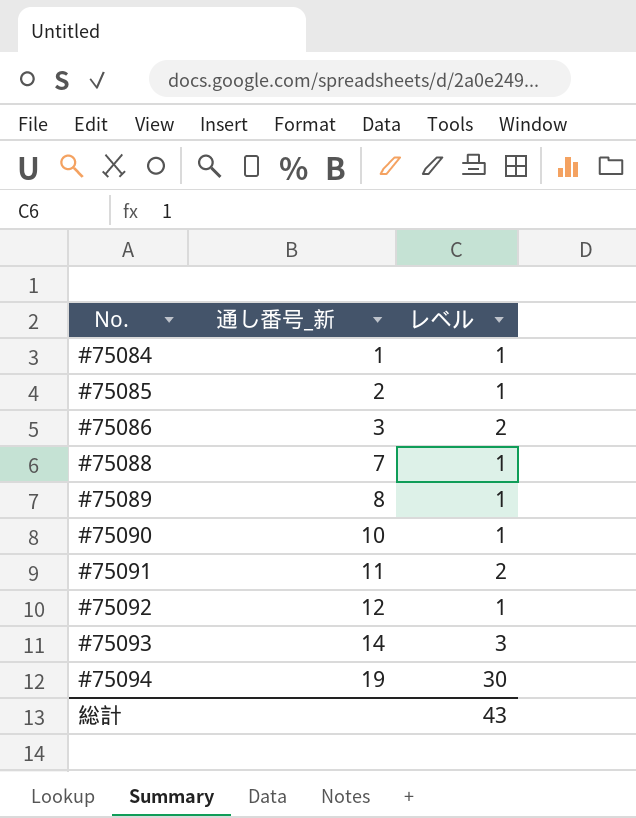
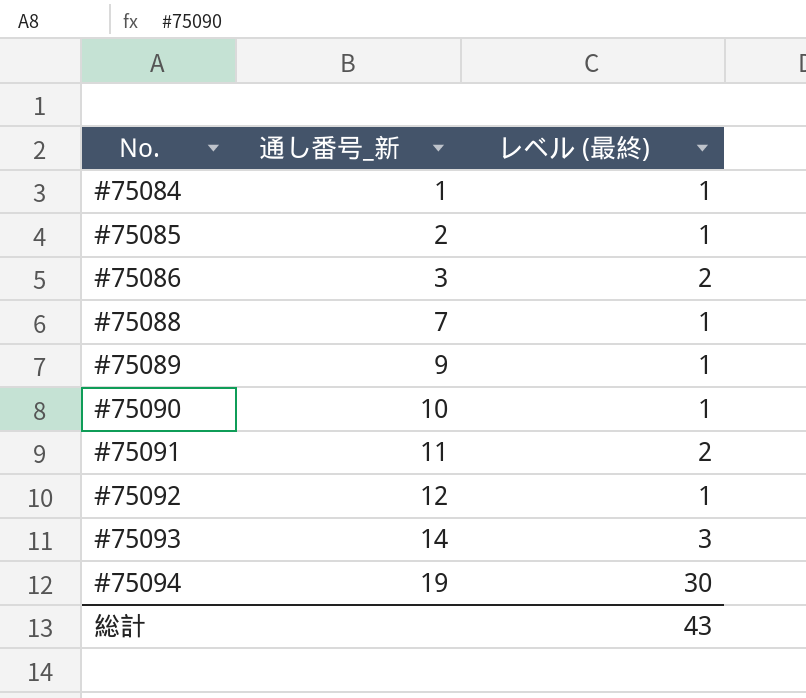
column name: レベル -> レベル (最終)
#75089 | 通し番号_新: 8 -> 9

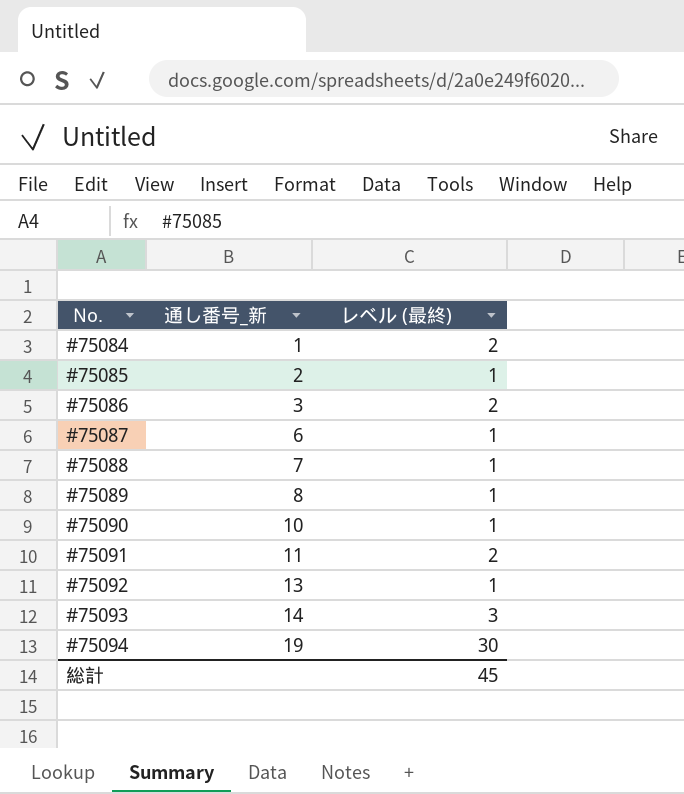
#75084 | レベル (最終): 1 -> 2
row #75087: none -> 6 | 1
#75089 | 通し番号_新: 9 -> 8
#75092 | 通し番号_新: 12 -> 13
総計 | レベル (最終): 43 -> 45

